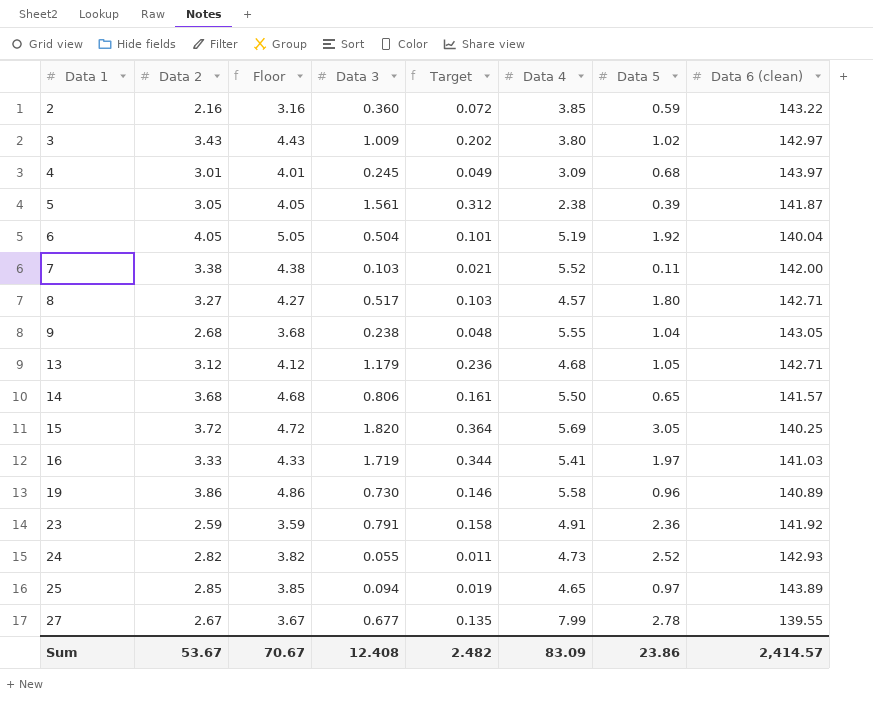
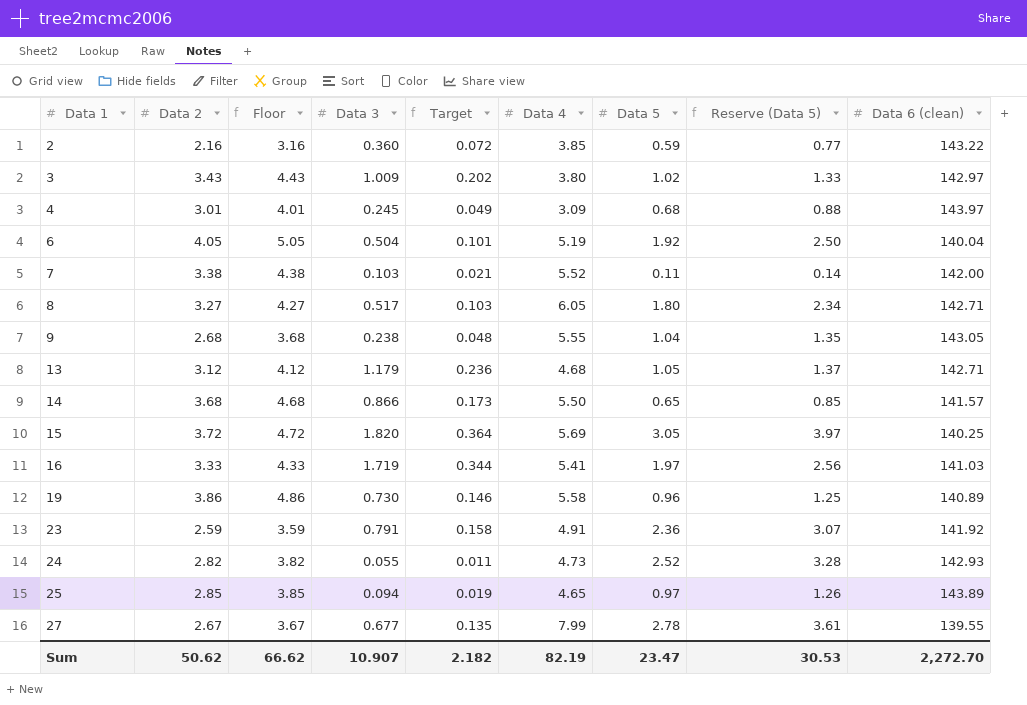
column Reserve (Data 5) | formula: none -> [Data 5] * 1.3
row 5: 3.05 | 4.05 | 1.561 | 0.312 | 2.38 | 0.39 | 141.87 -> none
8 | Data 4: 4.57 -> 6.05
14 | Data 3: 0.806 -> 0.866
14 | Target: 0.161 -> 0.173
Sum | Data 2: 53.67 -> 50.62
Sum | Floor: 70.67 -> 66.62
Sum | Data 3: 12.408 -> 10.907
Sum | Target: 2.482 -> 2.182
Sum | Data 4: 83.09 -> 82.19
Sum | Data 5: 23.86 -> 23.47
Sum | Data 6 (clean): 2,414.57 -> 2,272.70

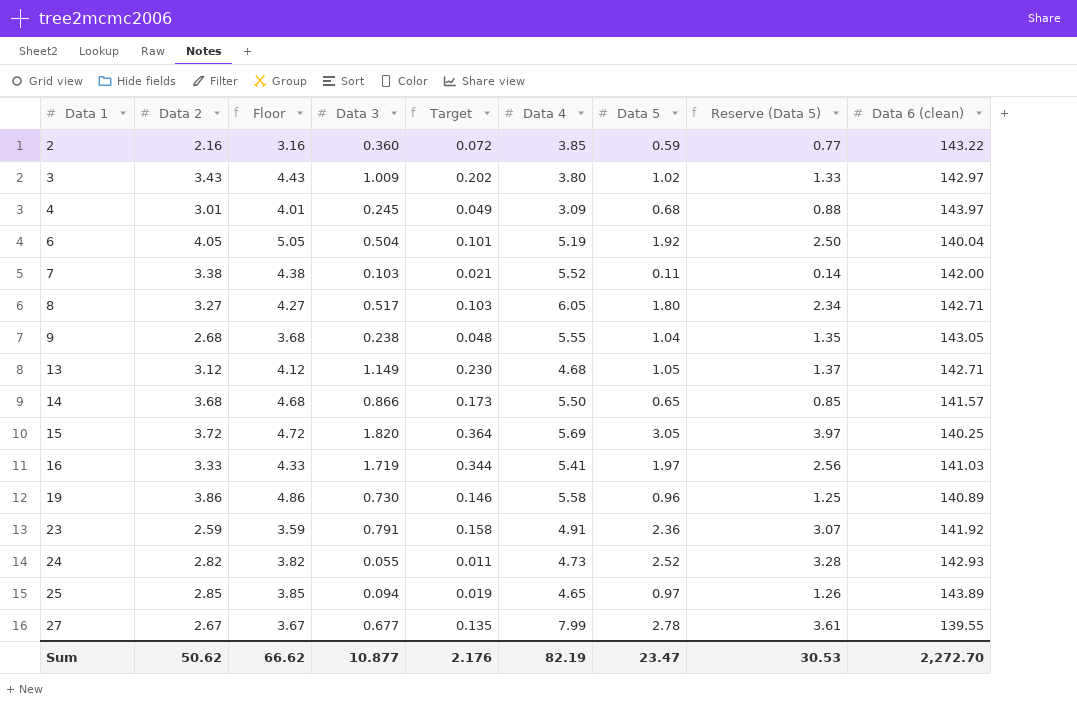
13 | Data 3: 1.179 -> 1.149
13 | Target: 0.236 -> 0.230
Sum | Data 3: 10.907 -> 10.877
Sum | Target: 2.182 -> 2.176

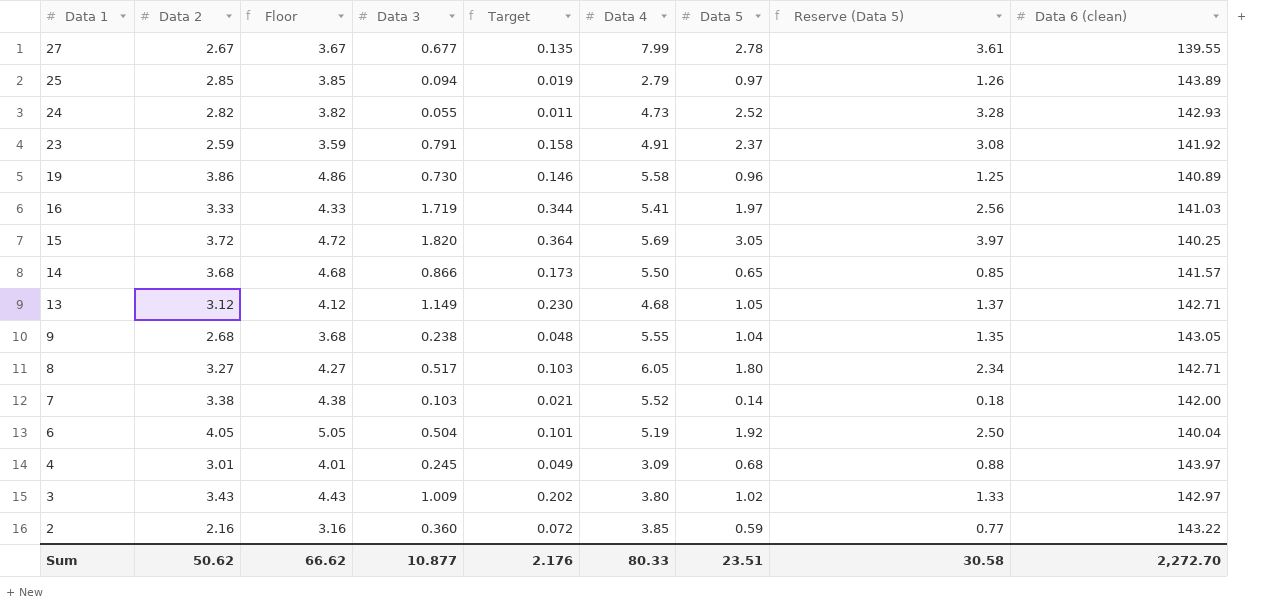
row order: Data 1 ascending -> Data 1 descending
25 | Data 4: 4.65 -> 2.79
23 | Data 5: 2.36 -> 2.37
23 | Reserve (Data 5): 3.07 -> 3.08
7 | Data 5: 0.11 -> 0.14
7 | Reserve (Data 5): 0.14 -> 0.18
Sum | Data 4: 82.19 -> 80.33
Sum | Data 5: 23.47 -> 23.51
Sum | Reserve (Data 5): 30.53 -> 30.58

